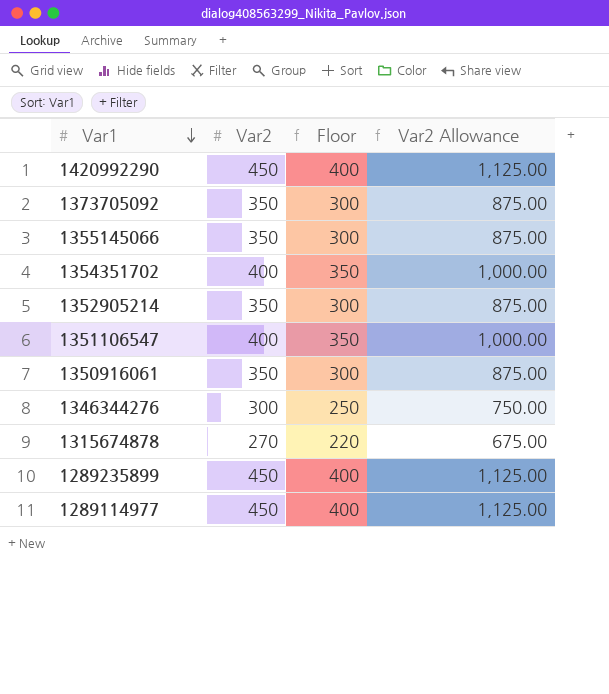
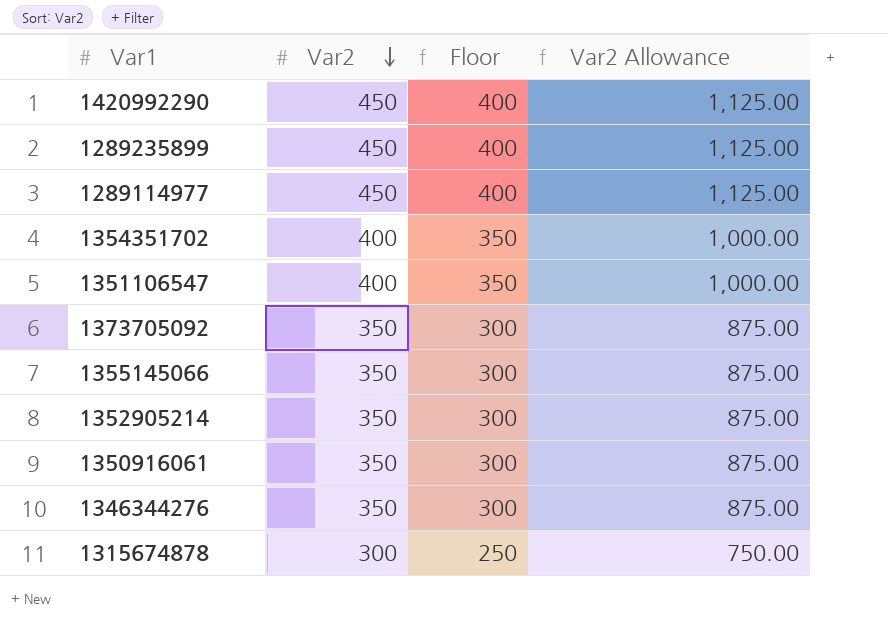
row order: Var1 descending -> Var2 descending
1346344276 | Var2: 300 -> 350
1346344276 | Floor: 250 -> 300
1346344276 | Var2 Allowance: 750.00 -> 875.00
1315674878 | Var2: 270 -> 300
1315674878 | Floor: 220 -> 250
1315674878 | Var2 Allowance: 675.00 -> 750.00

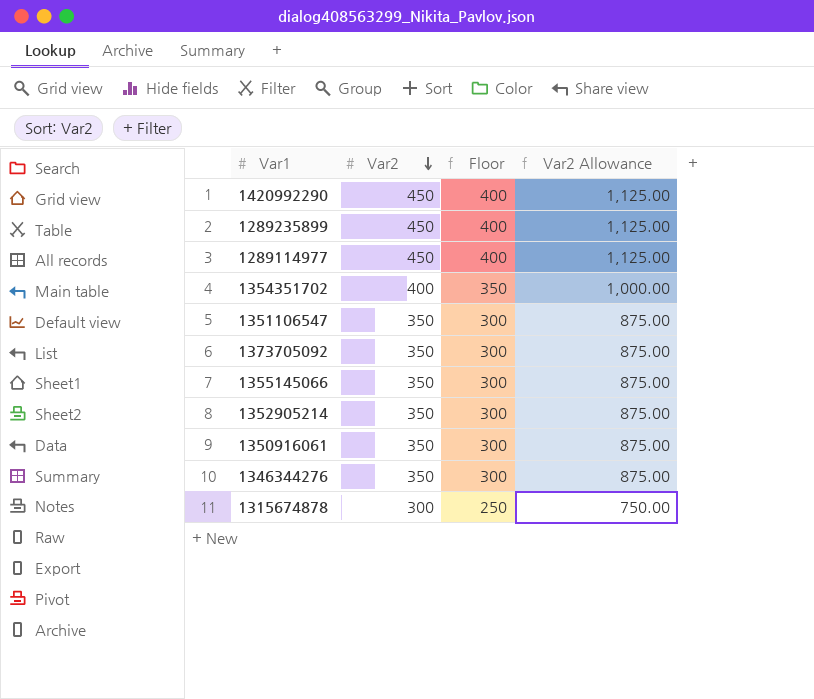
1351106547 | Var2: 400 -> 350
1351106547 | Floor: 350 -> 300
1351106547 | Var2 Allowance: 1,000.00 -> 875.00

